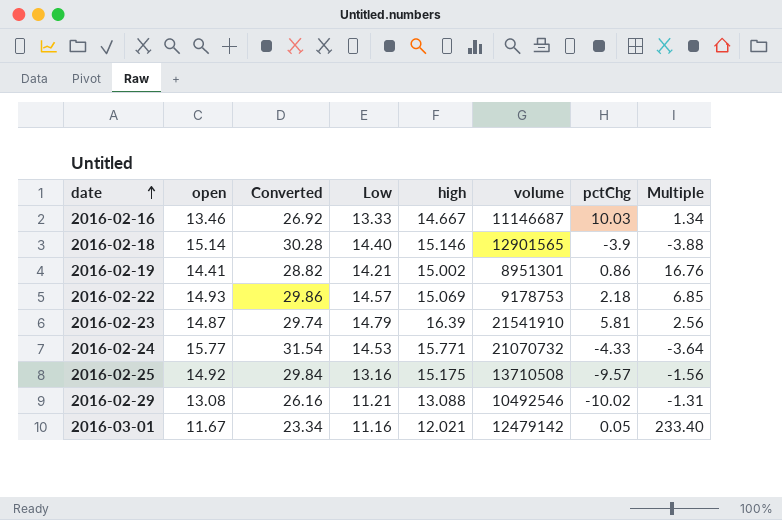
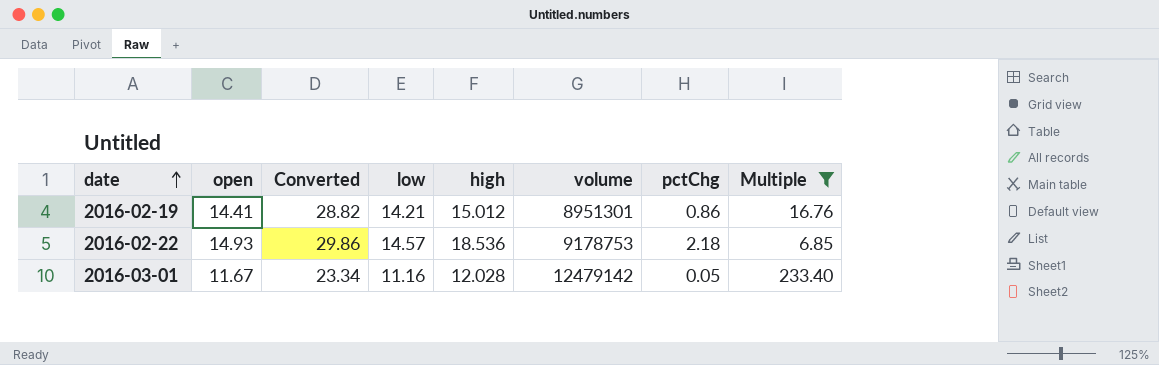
filter: none -> Multiple >= 6.85
column name: Low -> low
2016-02-19 | high: 15.002 -> 15.012
2016-02-22 | high: 15.069 -> 18.536
2016-03-01 | high: 12.021 -> 12.028

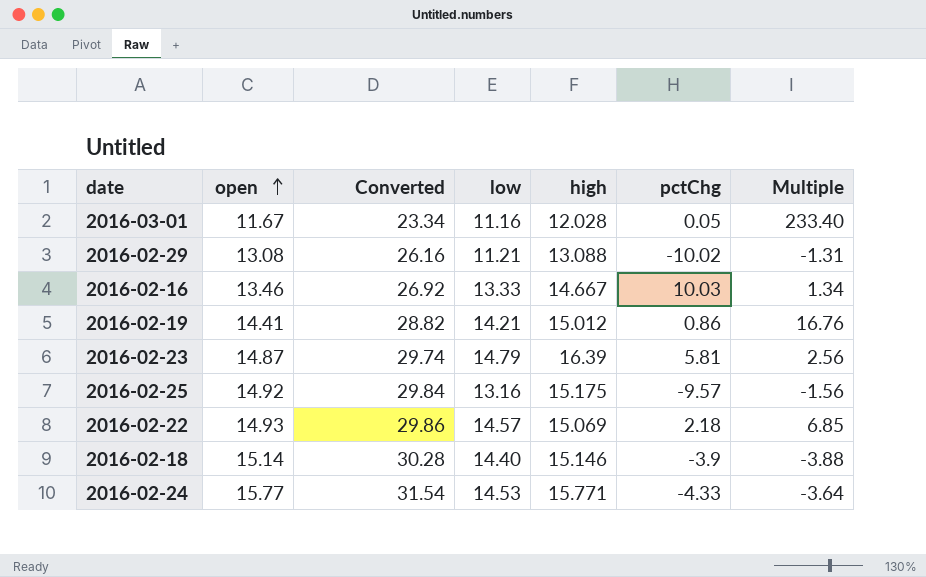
filter: Multiple >= 6.85 -> none
row order: date ascending -> open ascending
column volume | position: 6 -> none
2016-02-22 | high: 18.536 -> 15.069

